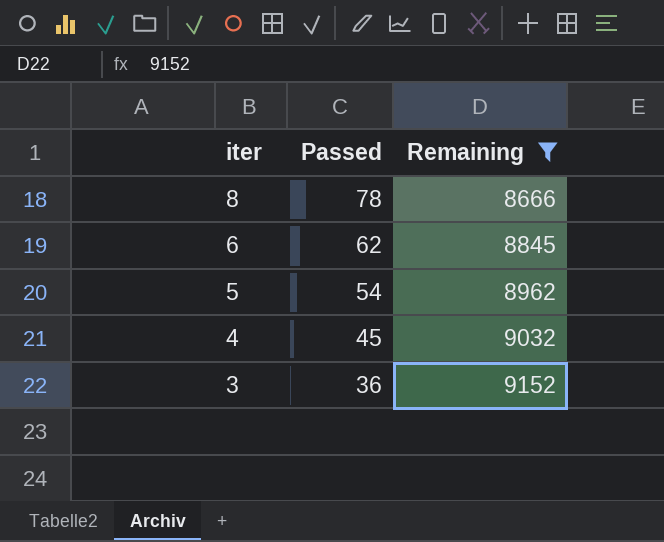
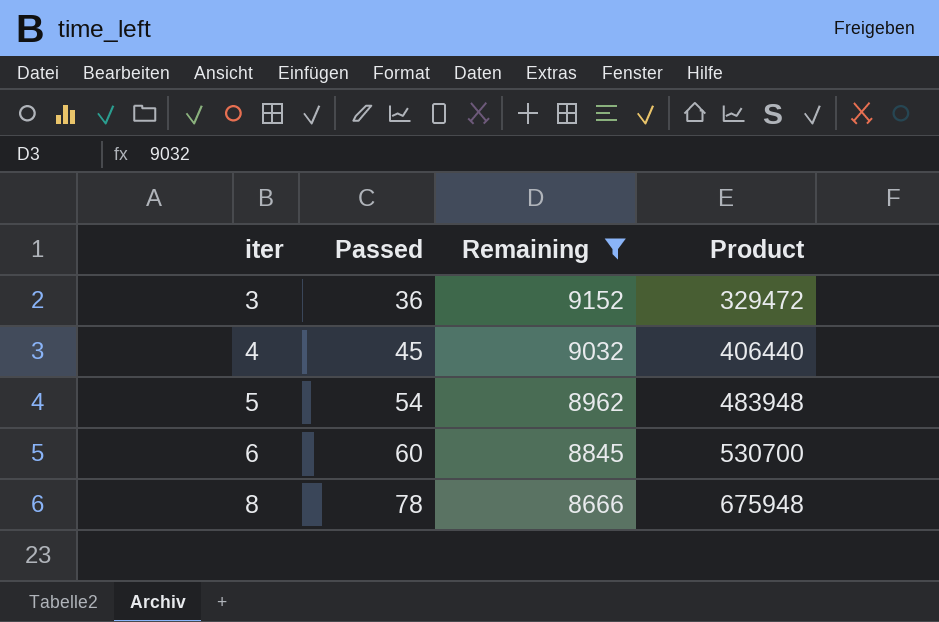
row order: iter descending -> iter ascending
column Product | formula: none -> [Passed] * [Remaining]
6 | Passed: 62 -> 60

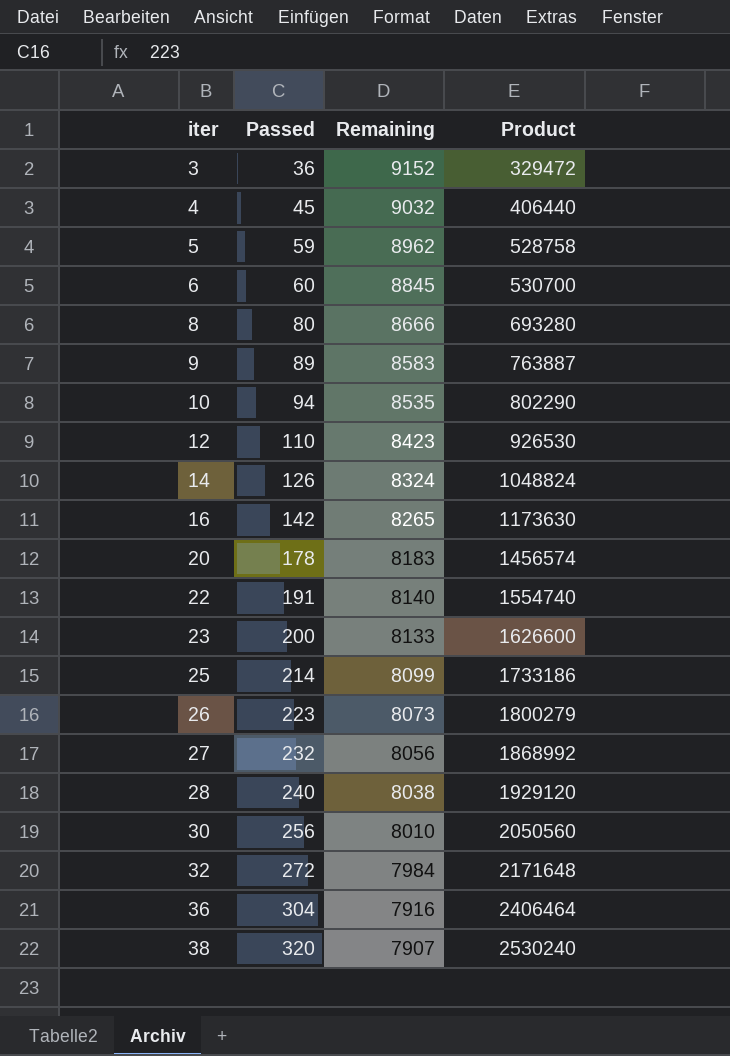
filter: Remaining >= 8666 -> none
5 | Passed: 54 -> 59
5 | Product: 483948 -> 528758
8 | Passed: 78 -> 80
8 | Product: 675948 -> 693280

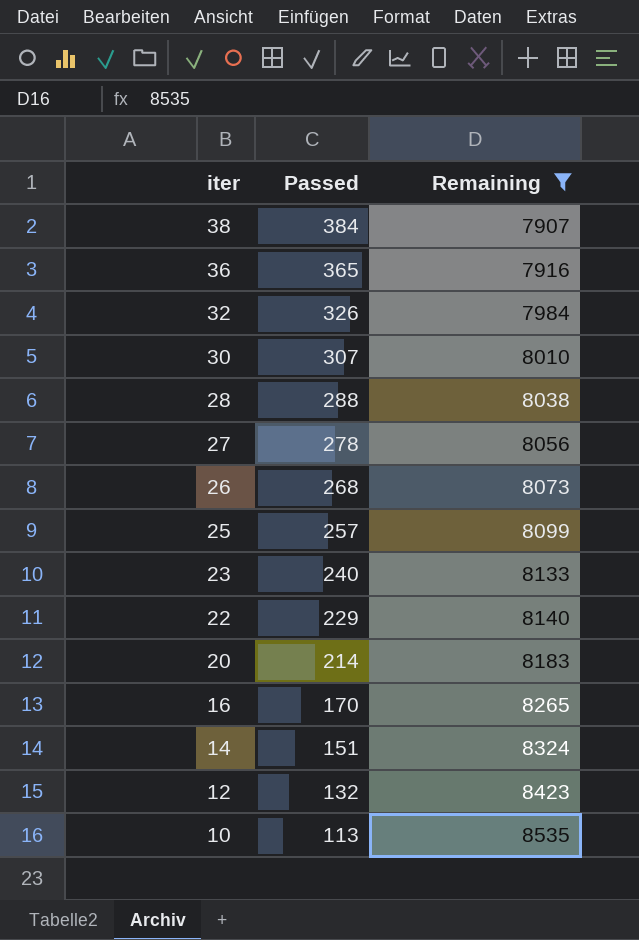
filter: none -> Remaining <= 8535
row order: iter ascending -> iter descending
column Product | formula: [Passed] * [Remaining] -> none
38 | Passed: 320 -> 384
36 | Passed: 304 -> 365
32 | Passed: 272 -> 326
30 | Passed: 256 -> 307
28 | Passed: 240 -> 288
27 | Passed: 232 -> 278
26 | Passed: 223 -> 268
25 | Passed: 214 -> 257
23 | Passed: 200 -> 240
22 | Passed: 191 -> 229
20 | Passed: 178 -> 214
16 | Passed: 142 -> 170
14 | Passed: 126 -> 151
12 | Passed: 110 -> 132
10 | Passed: 94 -> 113

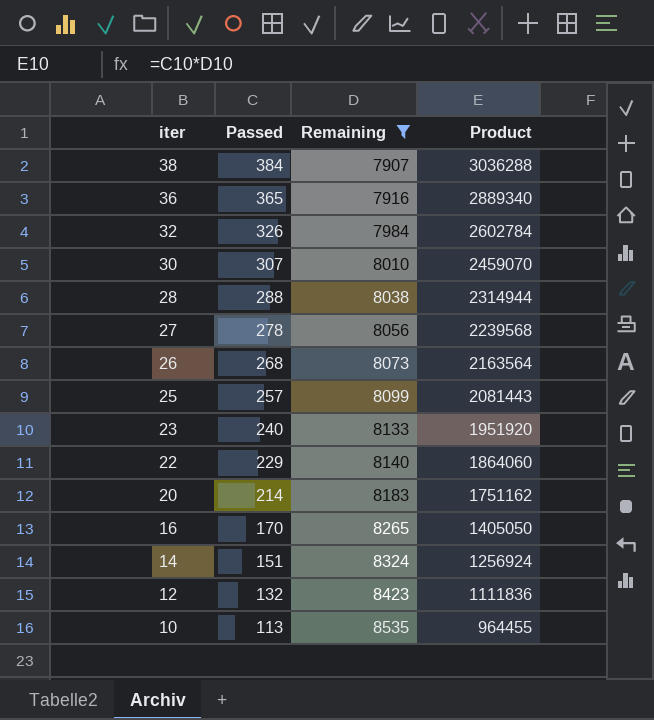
column Product | formula: none -> [Passed] * [Remaining]

